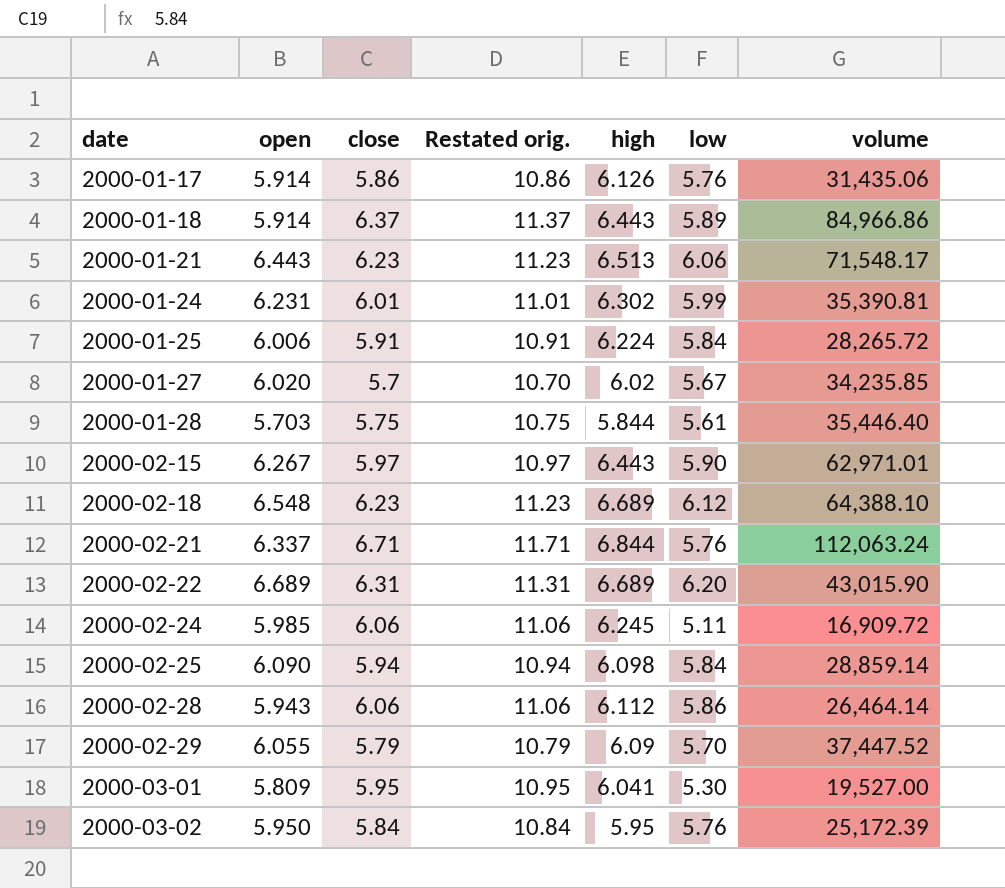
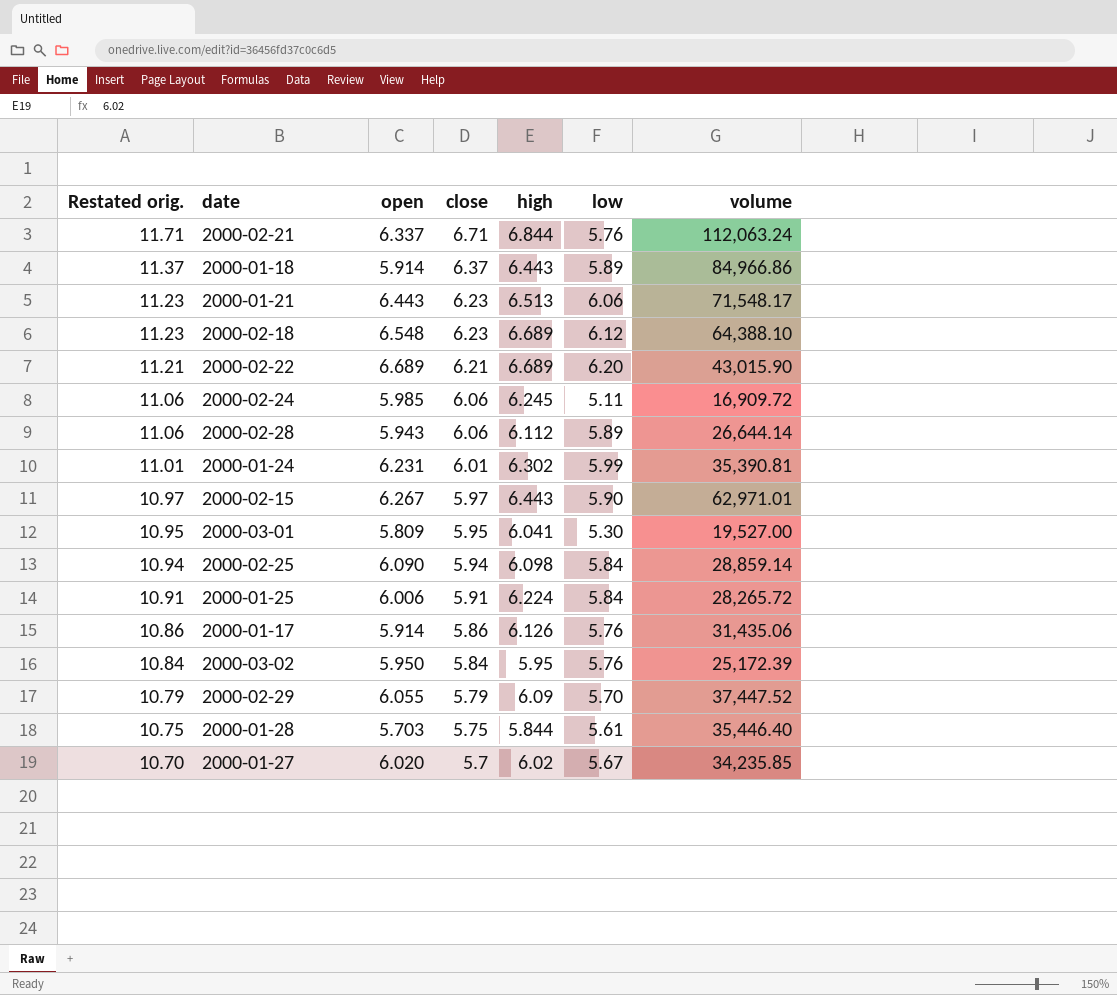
row order: date ascending -> Restated orig. descending
column Restated orig. | position: 4 -> 1
2000-02-22 | Restated orig.: 11.31 -> 11.21
2000-02-22 | close: 6.31 -> 6.21
2000-02-28 | low: 5.86 -> 5.89
2000-02-28 | volume: 26,464.14 -> 26,644.14

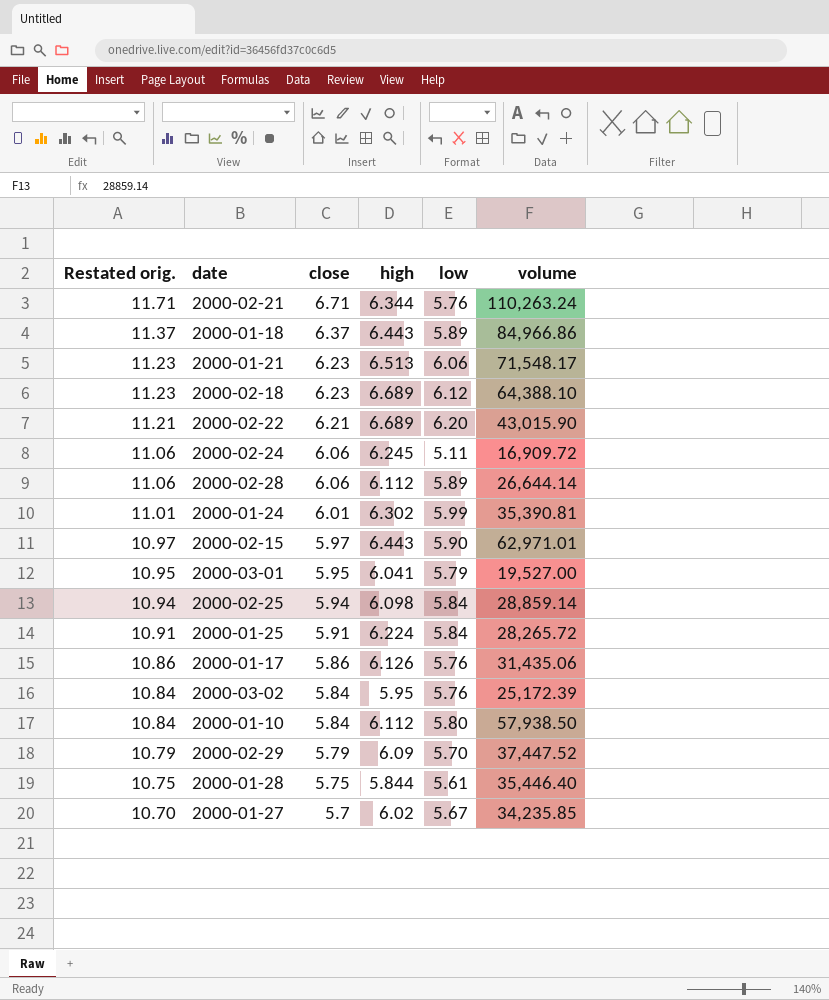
column open | position: 3 -> none
2000-02-21 | high: 6.844 -> 6.344
2000-02-21 | volume: 112,063.24 -> 110,263.24
2000-03-01 | low: 5.30 -> 5.79
row 2000-01-10: none -> 10.84 | 5.84 | 6.112 | 5.80 | 57,938.50

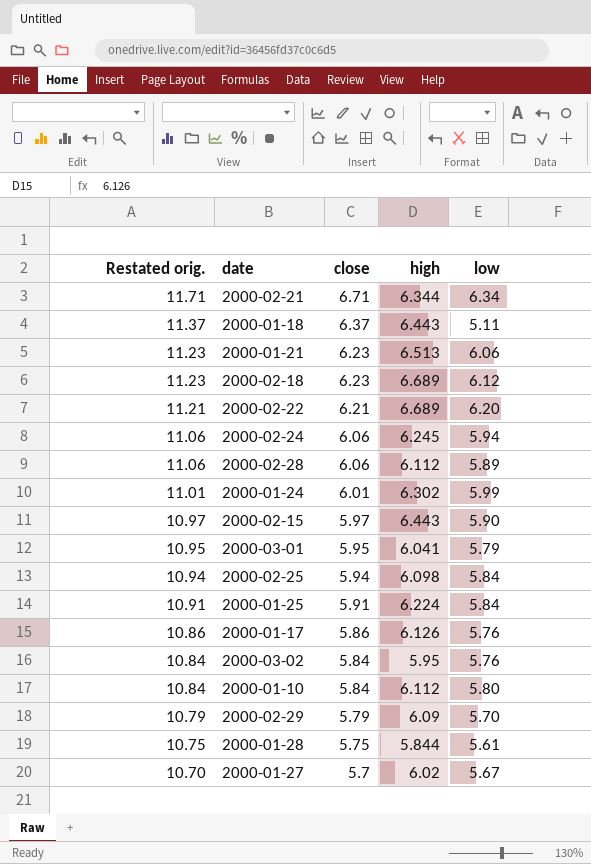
column volume | position: 6 -> none
2000-02-21 | low: 5.76 -> 6.34
2000-01-18 | low: 5.89 -> 5.11
2000-02-24 | low: 5.11 -> 5.94

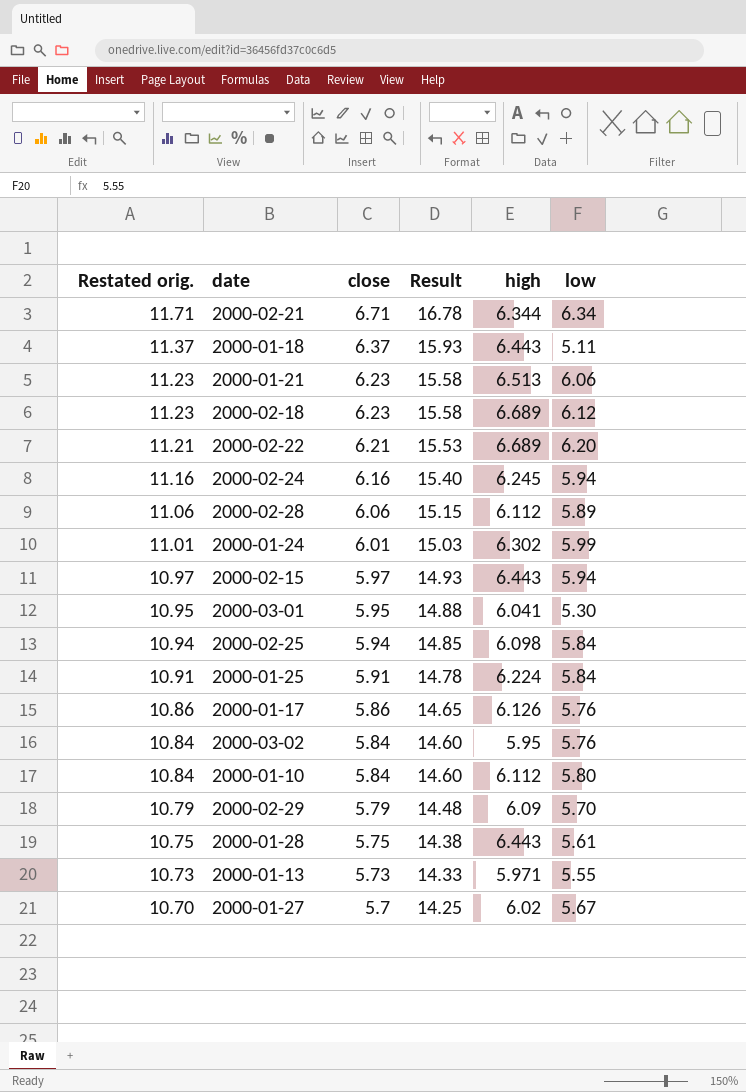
column Result | formula: none -> [close] * 2.5
2000-02-24 | Restated orig.: 11.06 -> 11.16
2000-02-24 | close: 6.06 -> 6.16
2000-02-15 | low: 5.90 -> 5.94
2000-03-01 | low: 5.79 -> 5.30
2000-01-28 | high: 5.844 -> 6.443
row 2000-01-13: none -> 10.73 | 5.73 | 14.33 | 5.971 | 5.55

